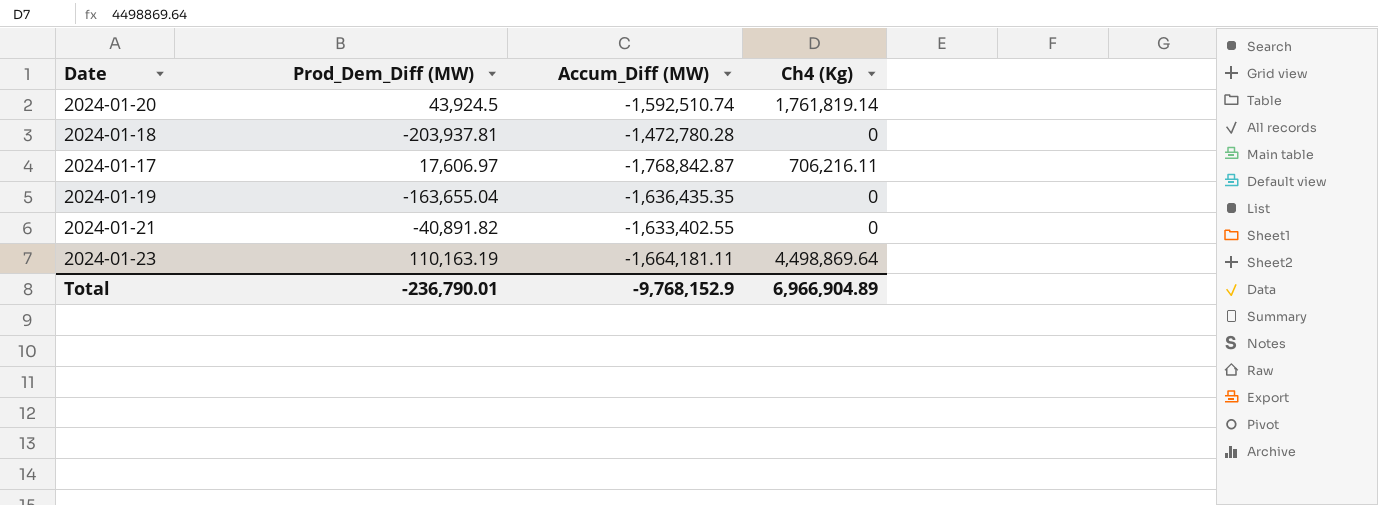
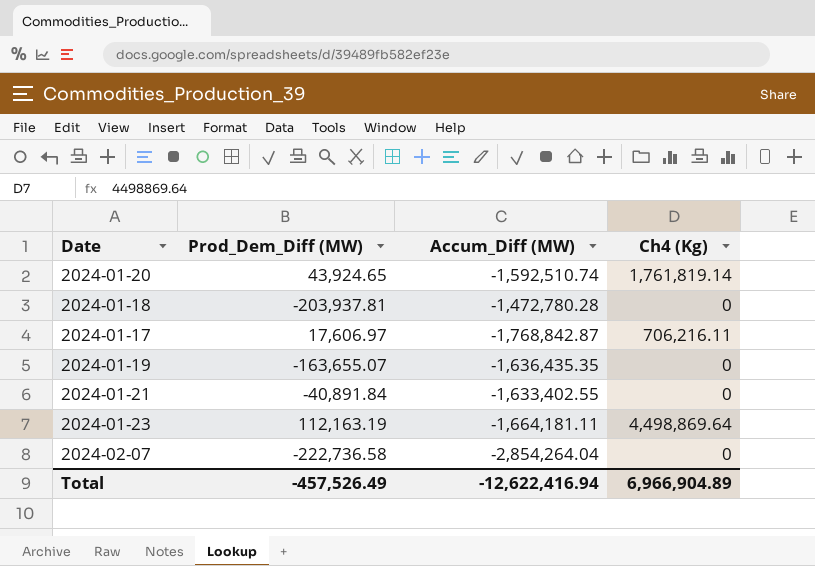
2024-01-20 | Prod_Dem_Diff (MW): 43,924.5 -> 43,924.65
2024-01-19 | Prod_Dem_Diff (MW): -163,655.04 -> -163,655.07
2024-01-21 | Prod_Dem_Diff (MW): -40,891.82 -> -40,891.84
2024-01-23 | Prod_Dem_Diff (MW): 110,163.19 -> 112,163.19
row 2024-02-07: none -> -222,736.58 | -2,854,264.04 | 0
Total | Prod_Dem_Diff (MW): -236,790.01 -> -457,526.49
Total | Accum_Diff (MW): -9,768,152.9 -> -12,622,416.94

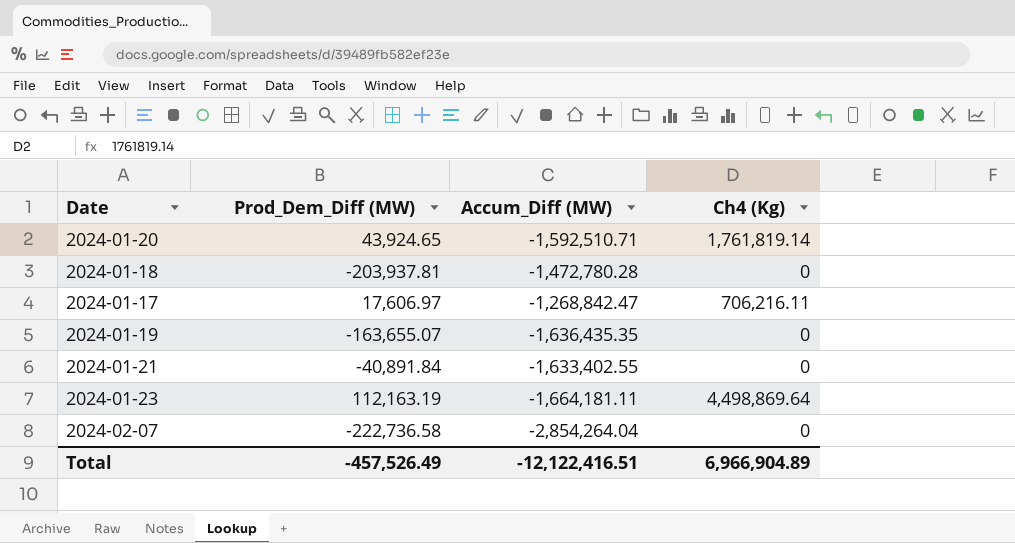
2024-01-20 | Accum_Diff (MW): -1,592,510.74 -> -1,592,510.71
2024-01-17 | Accum_Diff (MW): -1,768,842.87 -> -1,268,842.47
Total | Accum_Diff (MW): -12,622,416.94 -> -12,122,416.51

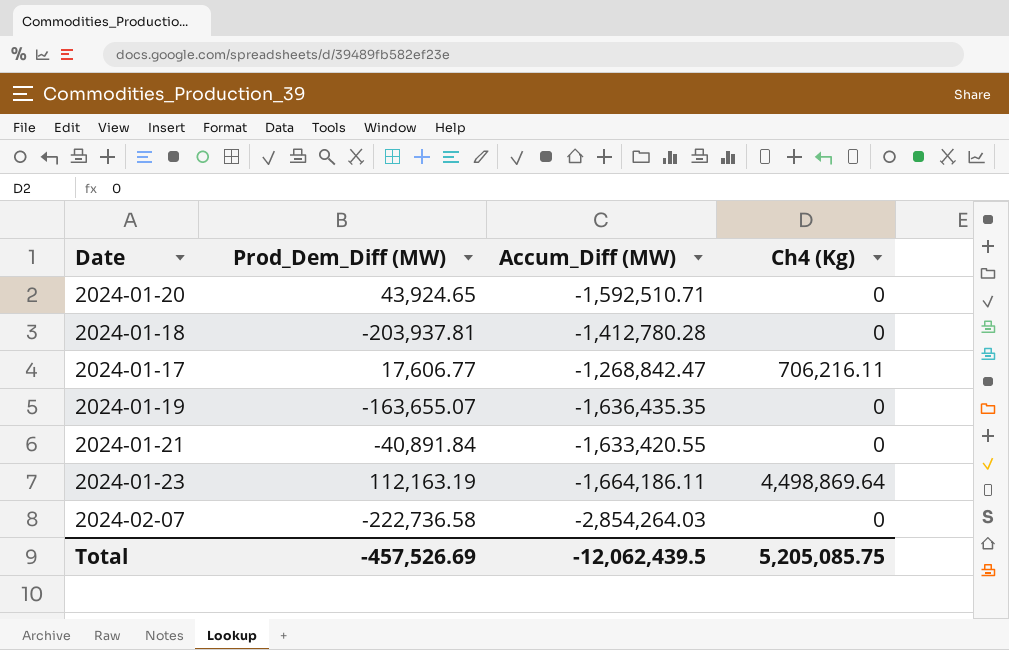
2024-01-20 | Ch4 (Kg): 1,761,819.14 -> 0
2024-01-18 | Accum_Diff (MW): -1,472,780.28 -> -1,412,780.28
2024-01-17 | Prod_Dem_Diff (MW): 17,606.97 -> 17,606.77
2024-01-21 | Accum_Diff (MW): -1,633,402.55 -> -1,633,420.55
2024-01-23 | Accum_Diff (MW): -1,664,181.11 -> -1,664,186.11
2024-02-07 | Accum_Diff (MW): -2,854,264.04 -> -2,854,264.03
Total | Prod_Dem_Diff (MW): -457,526.49 -> -457,526.69
Total | Accum_Diff (MW): -12,122,416.51 -> -12,062,439.5
Total | Ch4 (Kg): 6,966,904.89 -> 5,205,085.75

